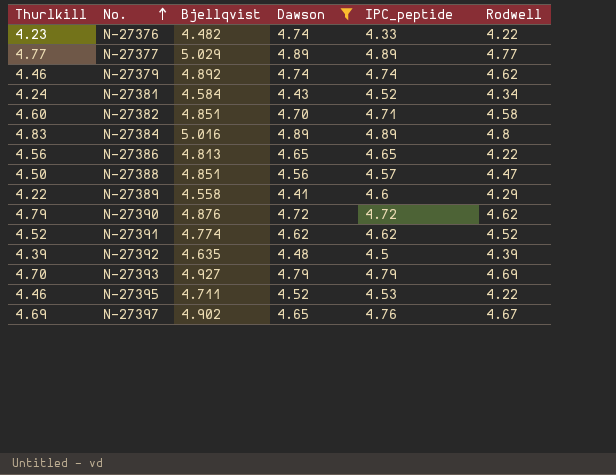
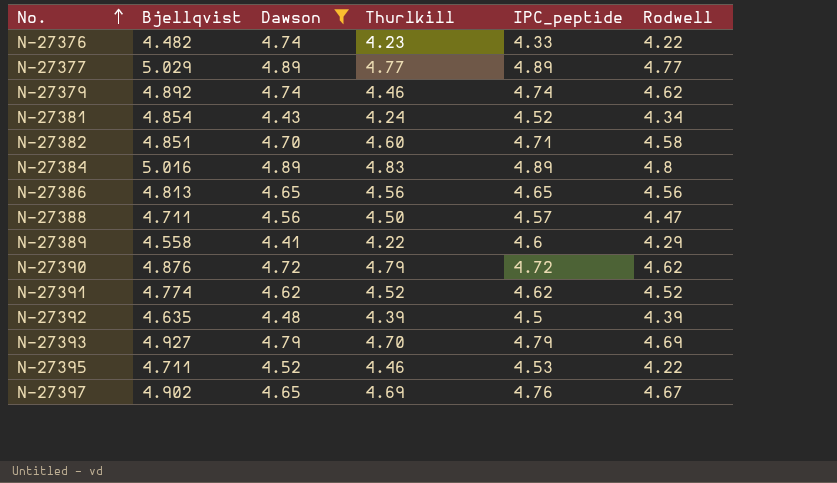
column Thurlkill | position: 1 -> 4
N-27381 | Bjellqvist: 4.584 -> 4.854
N-27386 | Rodwell: 4.22 -> 4.56
N-27388 | Bjellqvist: 4.851 -> 4.711

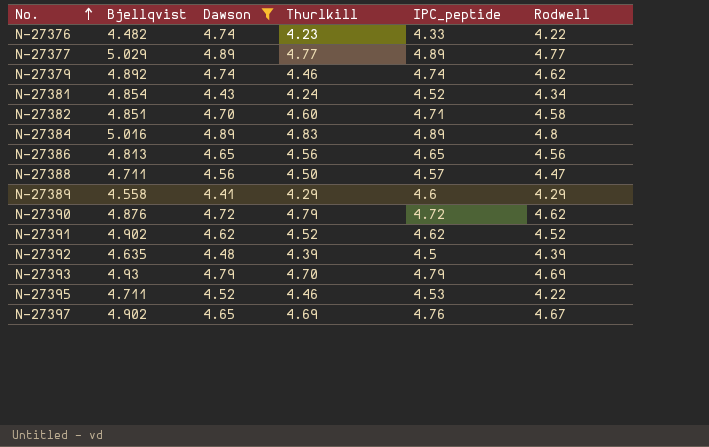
N-27389 | Thurlkill: 4.22 -> 4.29
N-27391 | Bjellqvist: 4.774 -> 4.902
N-27393 | Bjellqvist: 4.927 -> 4.93

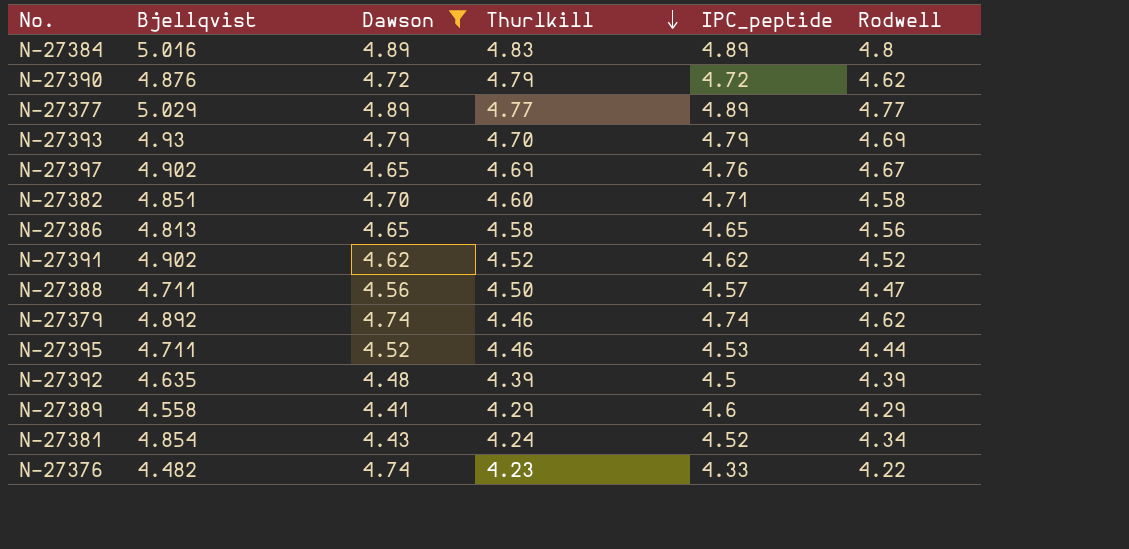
row order: No. ascending -> Thurlkill descending
N-27386 | Thurlkill: 4.56 -> 4.58
N-27395 | Rodwell: 4.22 -> 4.44

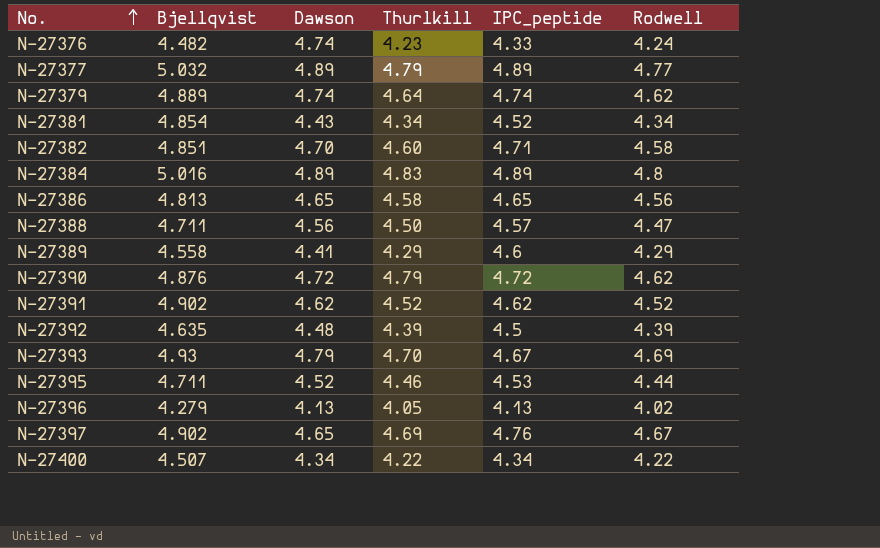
filter: Dawson >= 4.41 -> none
row order: Thurlkill descending -> No. ascending
N-27376 | Rodwell: 4.22 -> 4.24
N-27377 | Bjellqvist: 5.029 -> 5.032
N-27377 | Thurlkill: 4.77 -> 4.79
N-27379 | Bjellqvist: 4.892 -> 4.889
N-27379 | Thurlkill: 4.46 -> 4.64
N-27381 | Thurlkill: 4.24 -> 4.34
N-27393 | IPC_peptide: 4.79 -> 4.67

